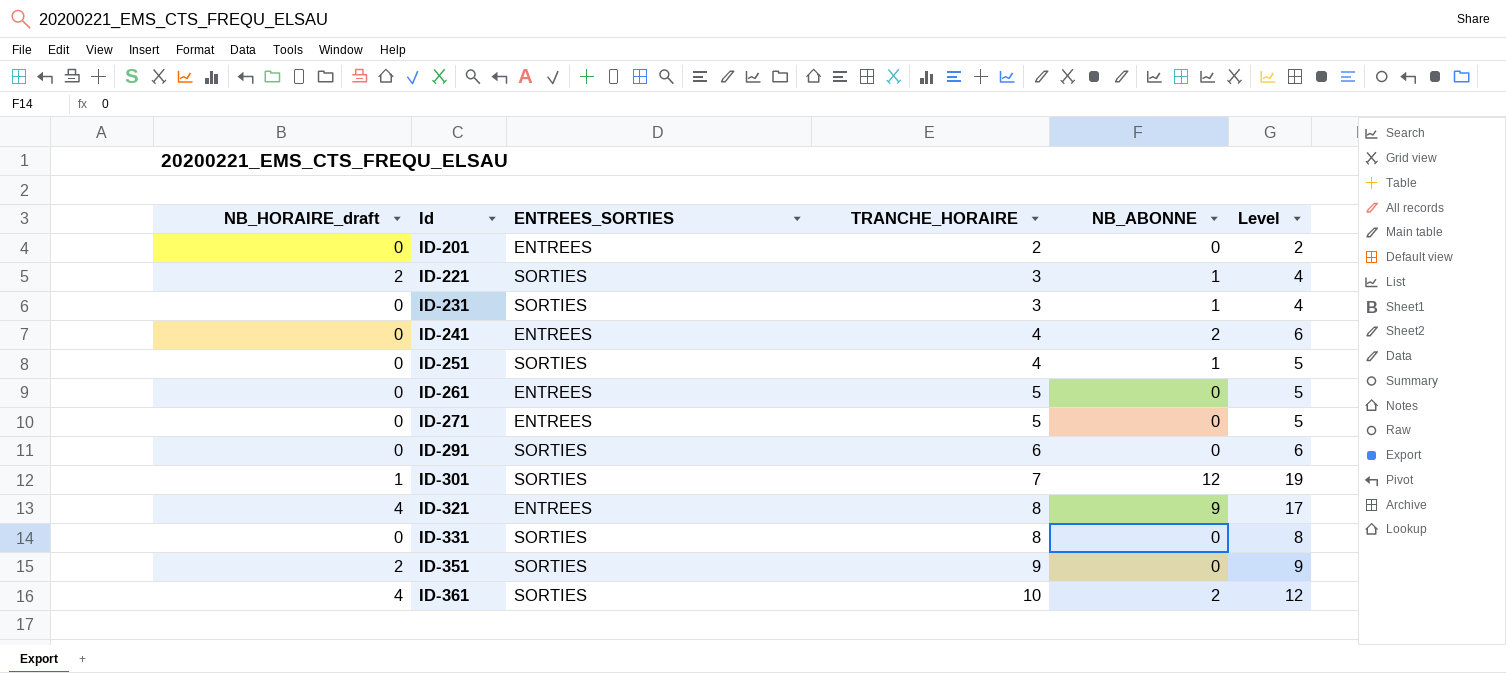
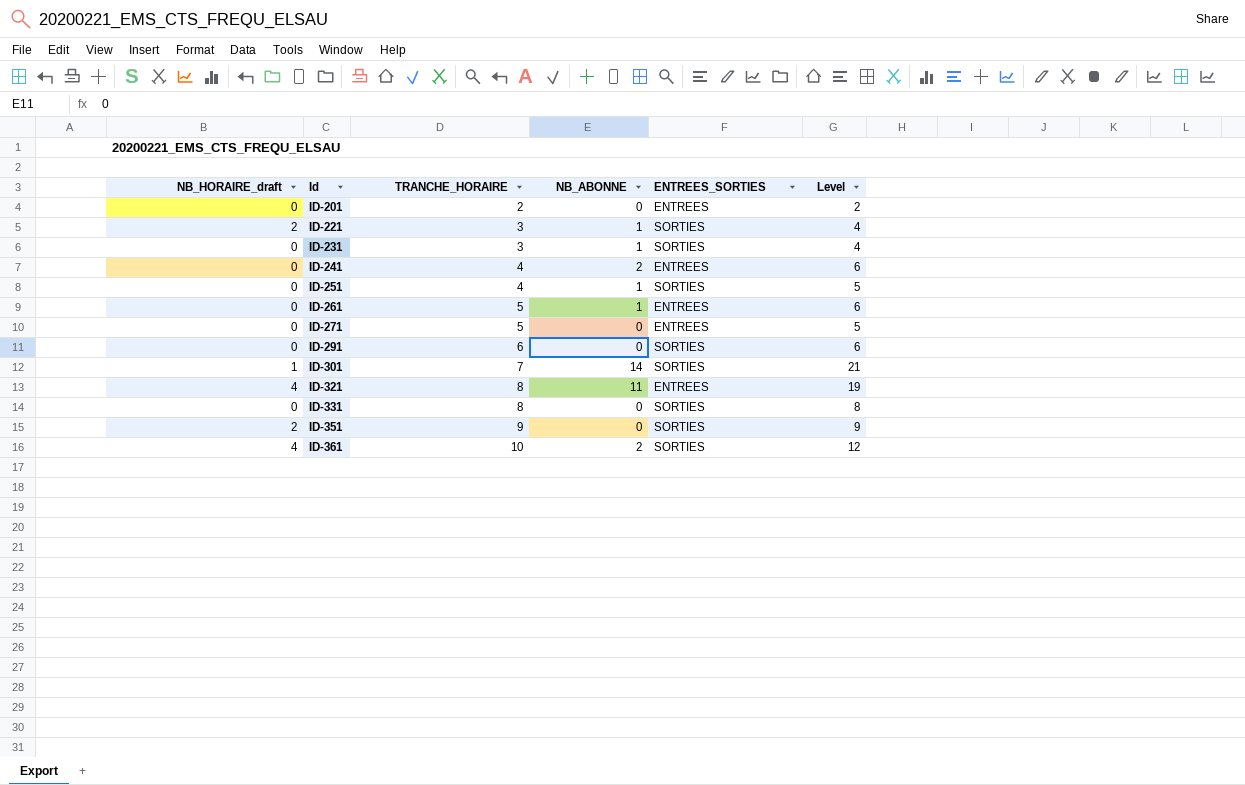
column ENTREES_SORTIES | position: 3 -> 5
ID-261 | NB_ABONNE: 0 -> 1
ID-261 | Level: 5 -> 6
ID-301 | NB_ABONNE: 12 -> 14
ID-301 | Level: 19 -> 21
ID-321 | NB_ABONNE: 9 -> 11
ID-321 | Level: 17 -> 19

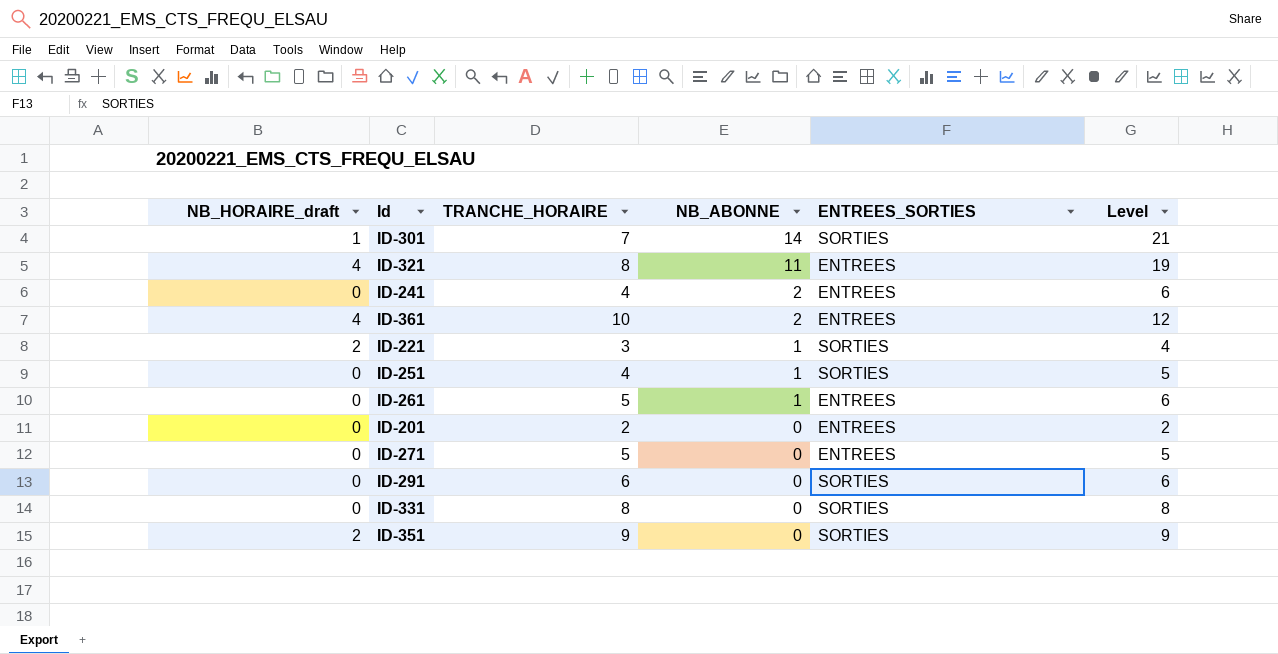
row order: Id ascending -> NB_ABONNE descending
row ID-231: 0 | 3 | 1 | SORTIES | 4 -> none
ID-361 | ENTREES_SORTIES: SORTIES -> ENTREES

